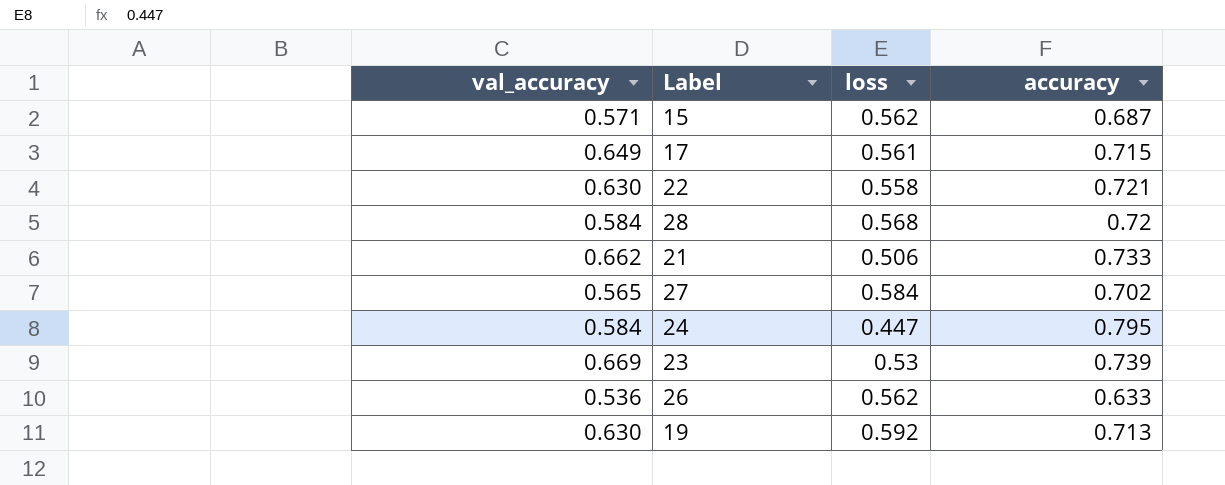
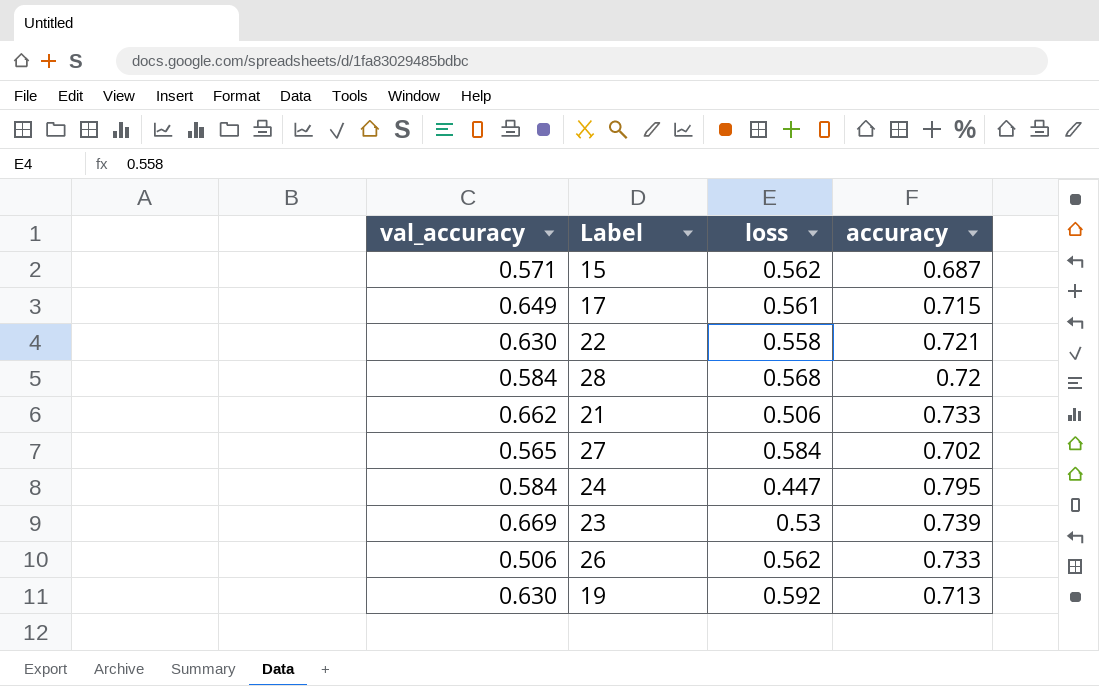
26 | val_accuracy: 0.536 -> 0.506
26 | accuracy: 0.633 -> 0.733

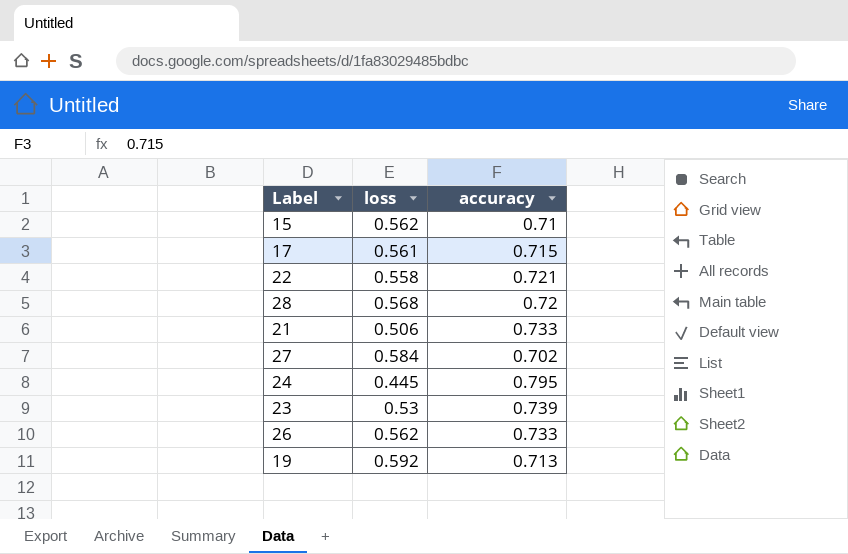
column val_accuracy | position: 1 -> none
15 | accuracy: 0.687 -> 0.71
24 | loss: 0.447 -> 0.445

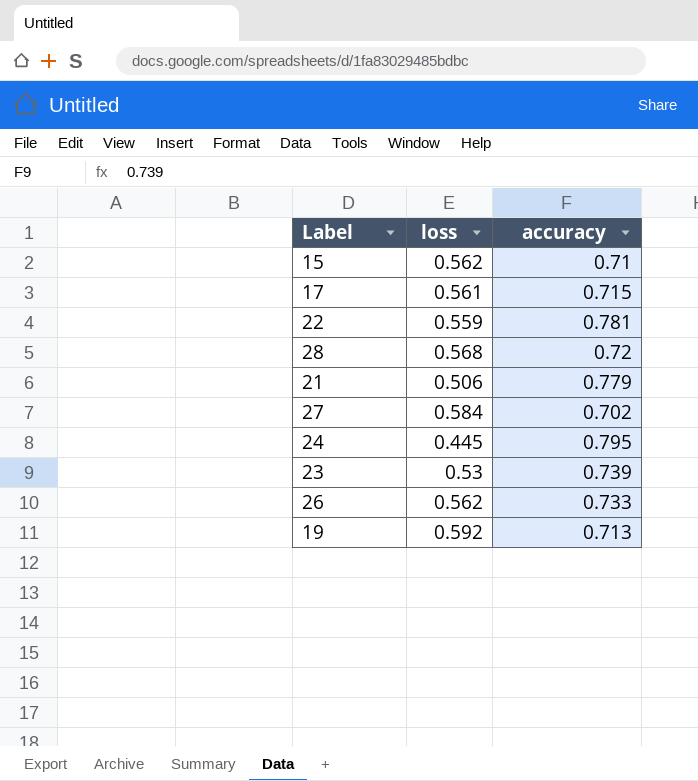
22 | loss: 0.558 -> 0.559
22 | accuracy: 0.721 -> 0.781
21 | accuracy: 0.733 -> 0.779

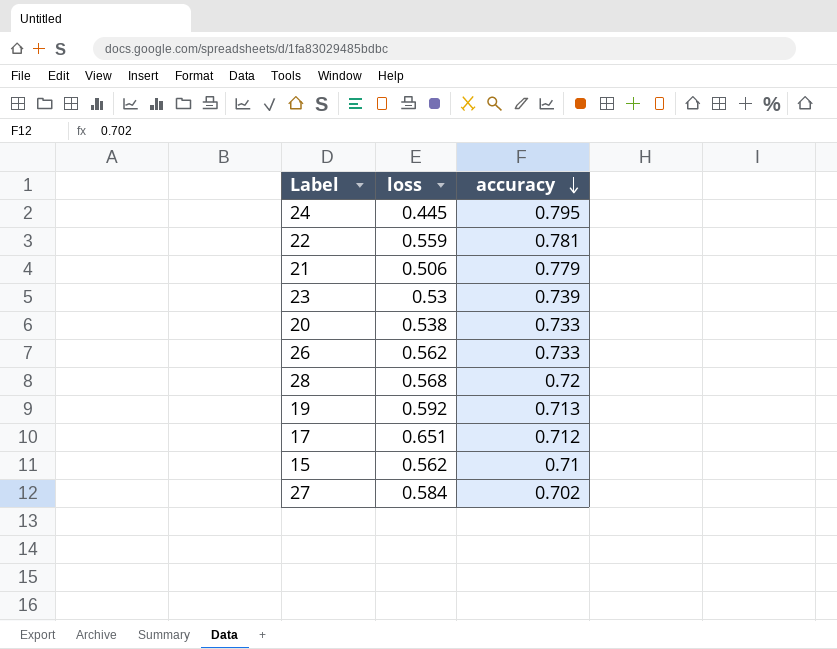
row order: none -> accuracy descending
row 20: none -> 0.538 | 0.733
17 | loss: 0.561 -> 0.651
17 | accuracy: 0.715 -> 0.712

